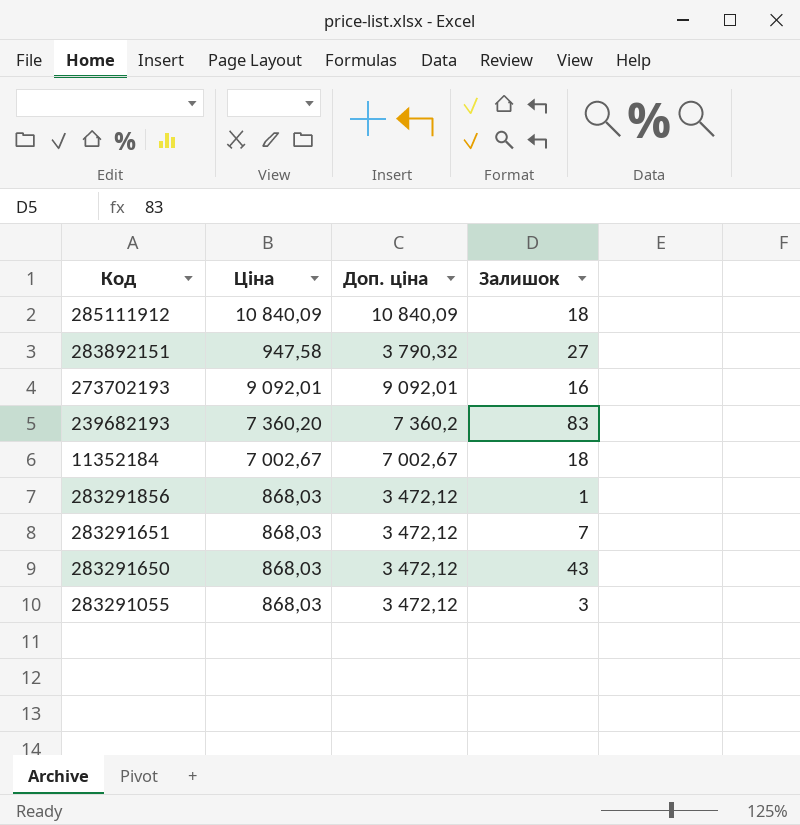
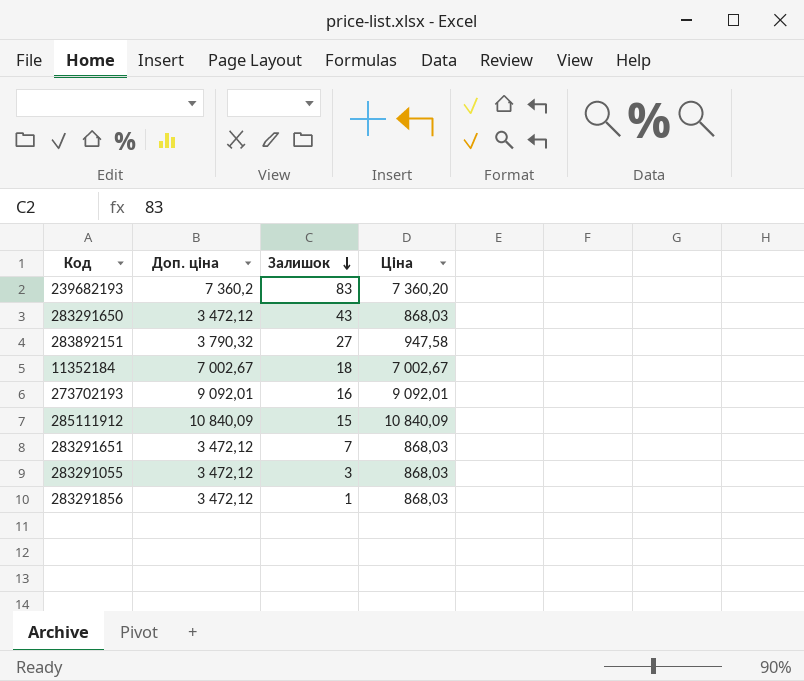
row order: none -> Залишок descending
column Ціна | position: 2 -> 4
285111912 | Залишок: 18 -> 15

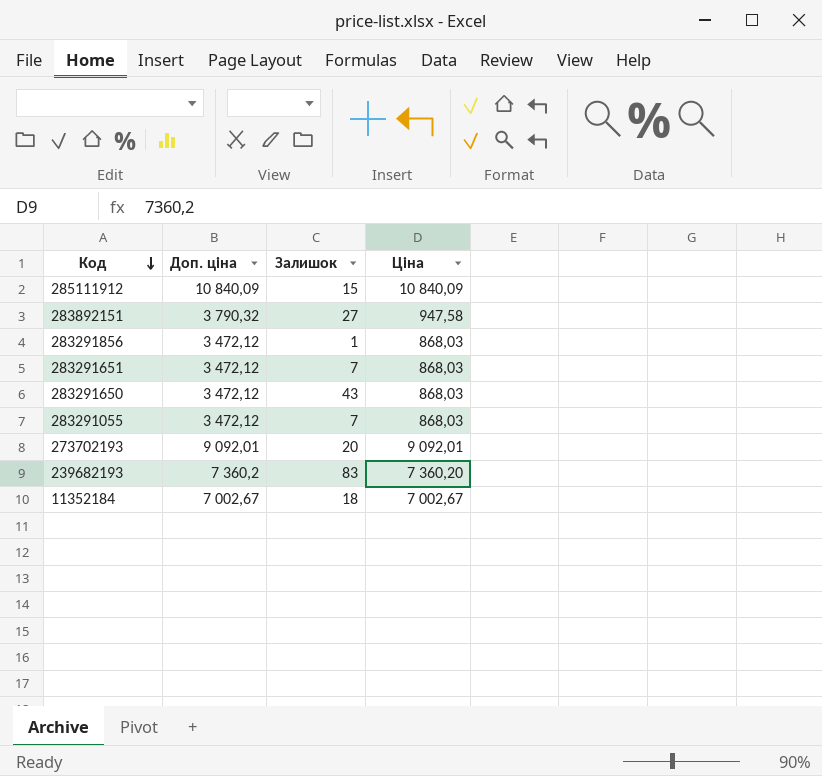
row order: Залишок descending -> Код descending
283291055 | Залишок: 3 -> 7
273702193 | Залишок: 16 -> 20

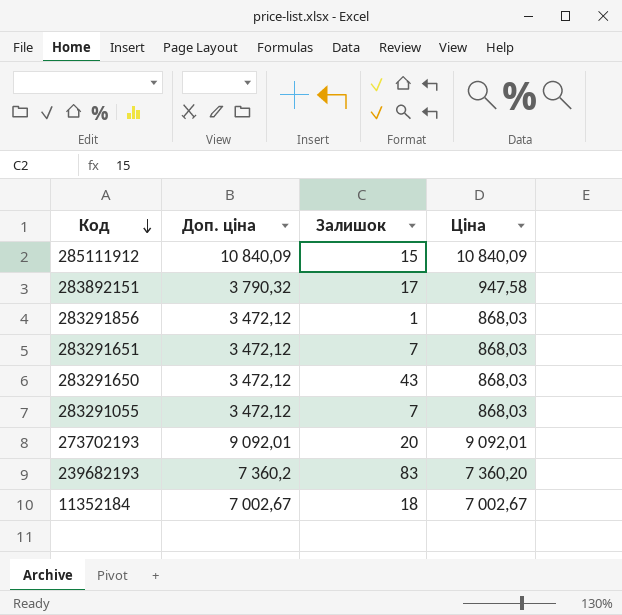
283892151 | Залишок: 27 -> 17

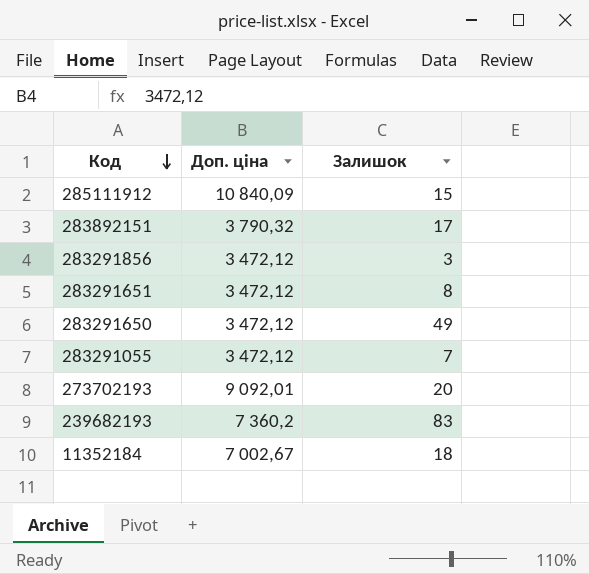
column Ціна | position: 4 -> none
283291856 | Залишок: 1 -> 3
283291651 | Залишок: 7 -> 8
283291650 | Залишок: 43 -> 49

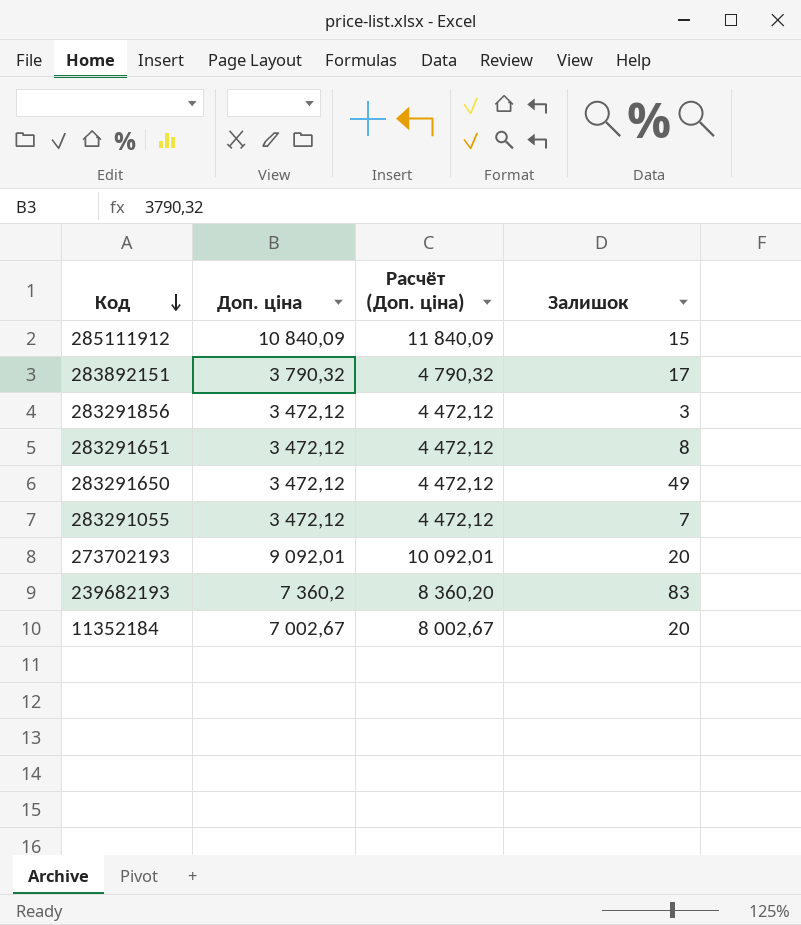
column Расчёт (Доп. ціна) | formula: none -> [Доп. ціна] + 1000
11352184 | Залишок: 18 -> 20

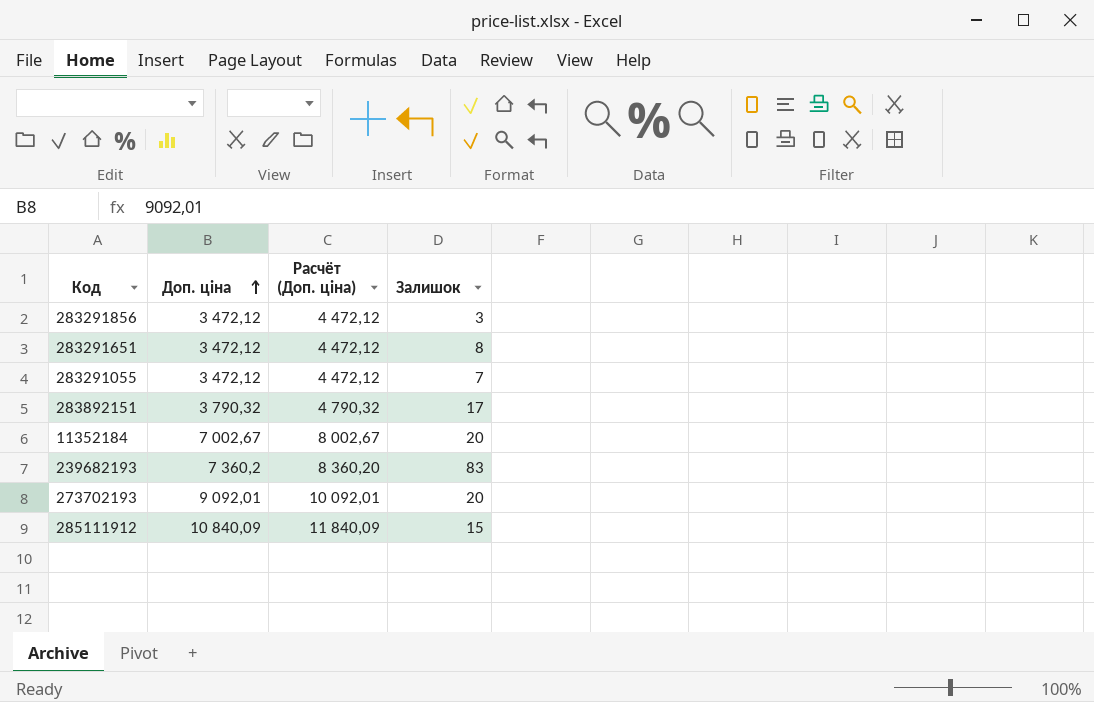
row order: Код descending -> Доп. ціна ascending
row 283291650: 3 472,12 | 4 472,12 | 49 -> none

